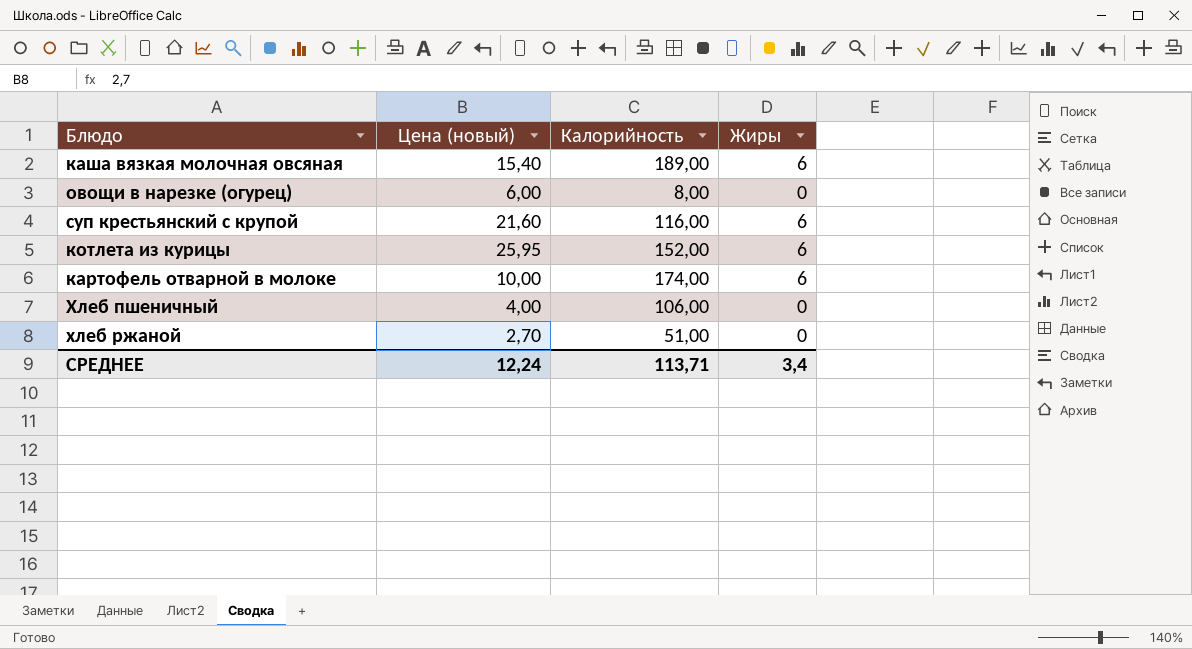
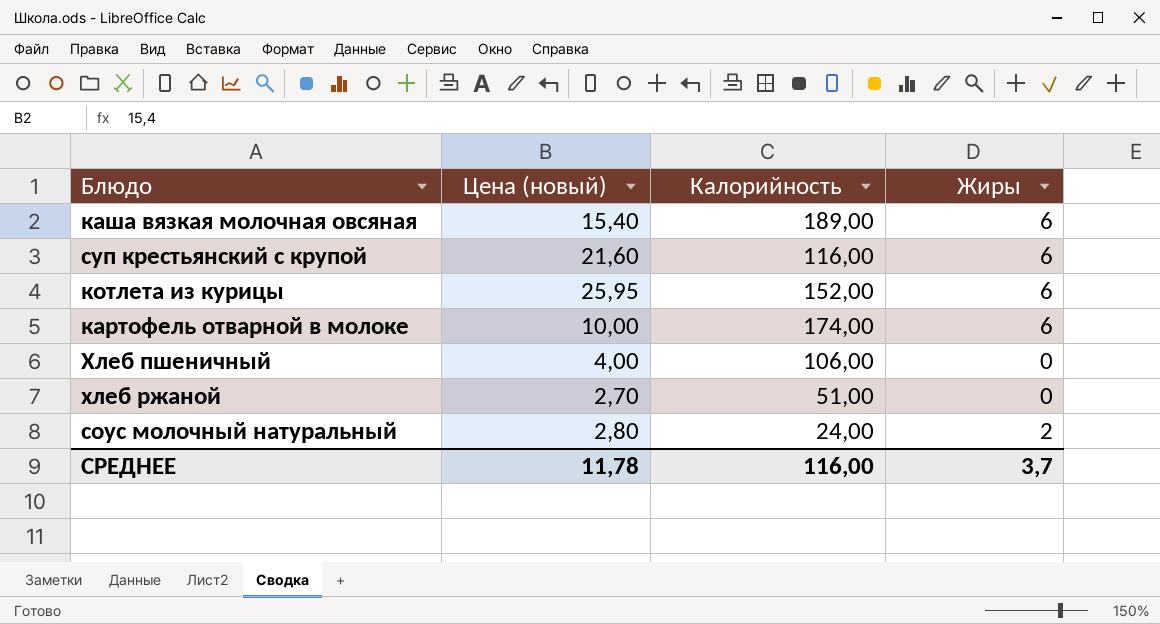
row овощи в нарезке (огурец): 6,00 | 8,00 | 0 -> none
row соус молочный натуральный: none -> 2,80 | 24,00 | 2
СРЕДНЕЕ | Цена (новый): 12,24 -> 11,78
СРЕДНЕЕ | Калорийность: 113,71 -> 116,00
СРЕДНЕЕ | Жиры: 3,4 -> 3,7

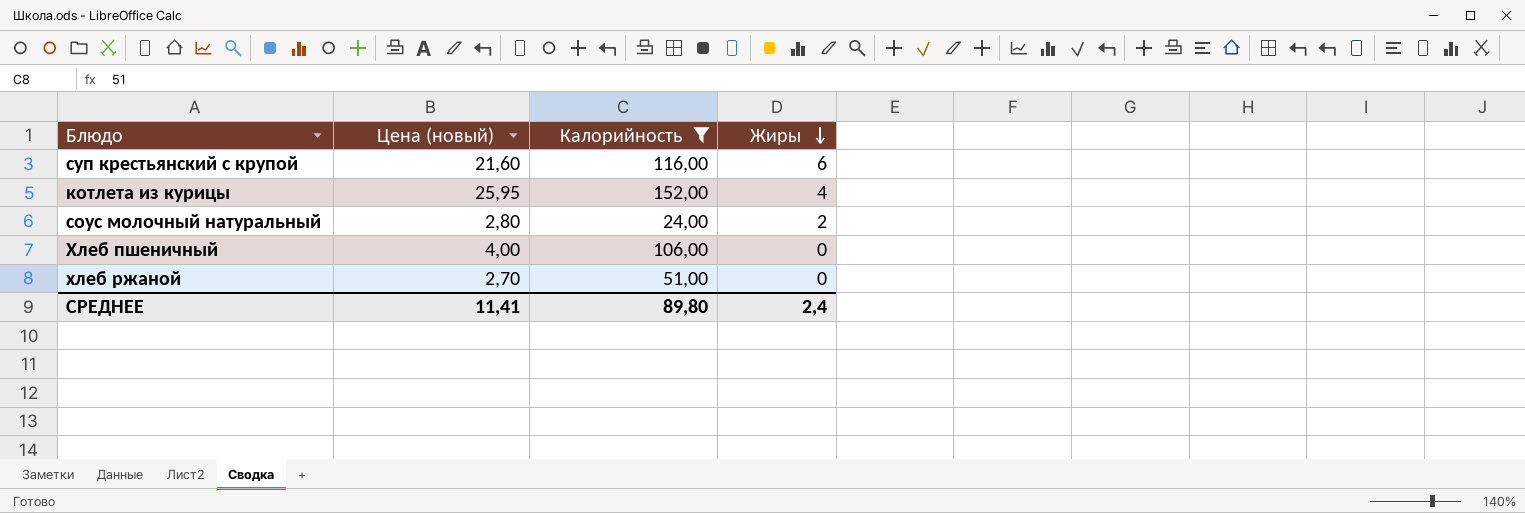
filter: none -> Калорийность <= 152,00
row order: none -> Жиры descending
котлета из курицы | Жиры: 6 -> 4
СРЕДНЕЕ | Цена (новый): 11,78 -> 11,41
СРЕДНЕЕ | Калорийность: 116,00 -> 89,80
СРЕДНЕЕ | Жиры: 3,7 -> 2,4

